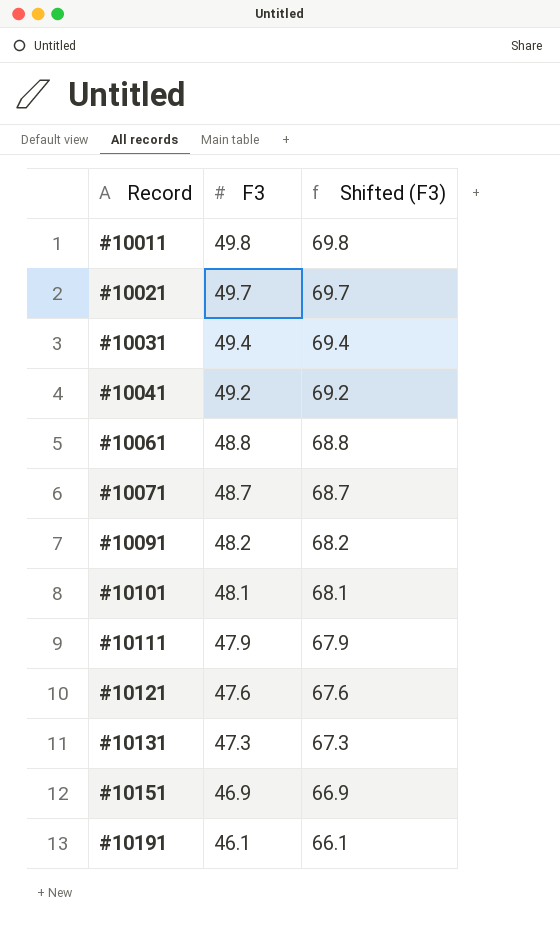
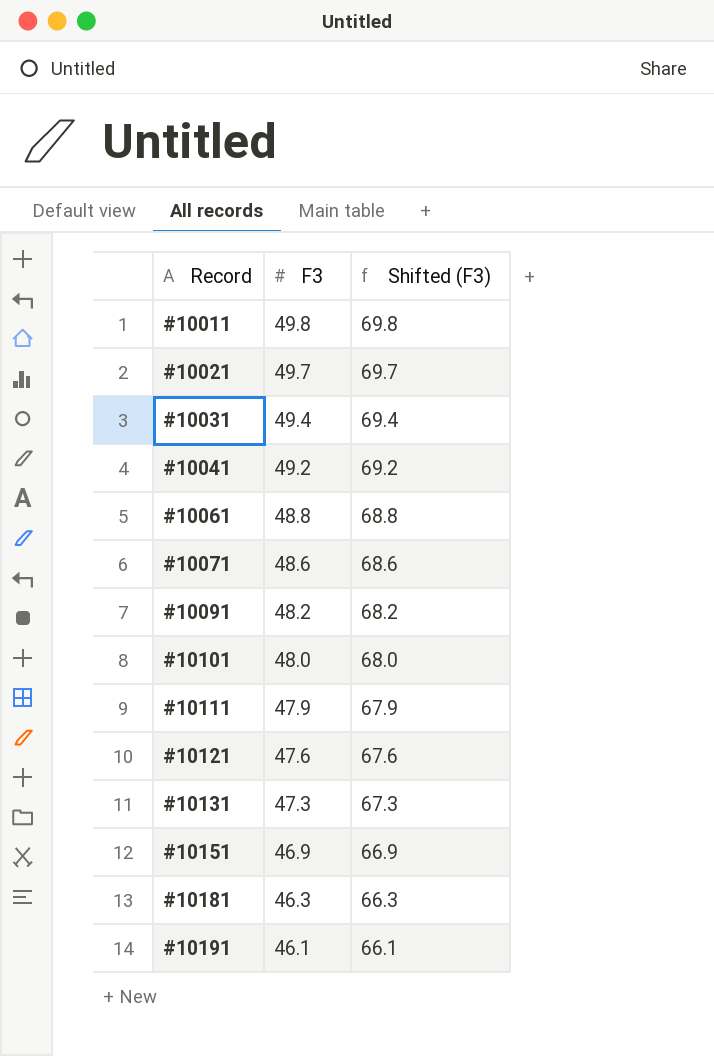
#10071 | F3: 48.7 -> 48.6
#10071 | Shifted (F3): 68.7 -> 68.6
#10101 | F3: 48.1 -> 48.0
#10101 | Shifted (F3): 68.1 -> 68.0
row #10181: none -> 46.3 | 66.3

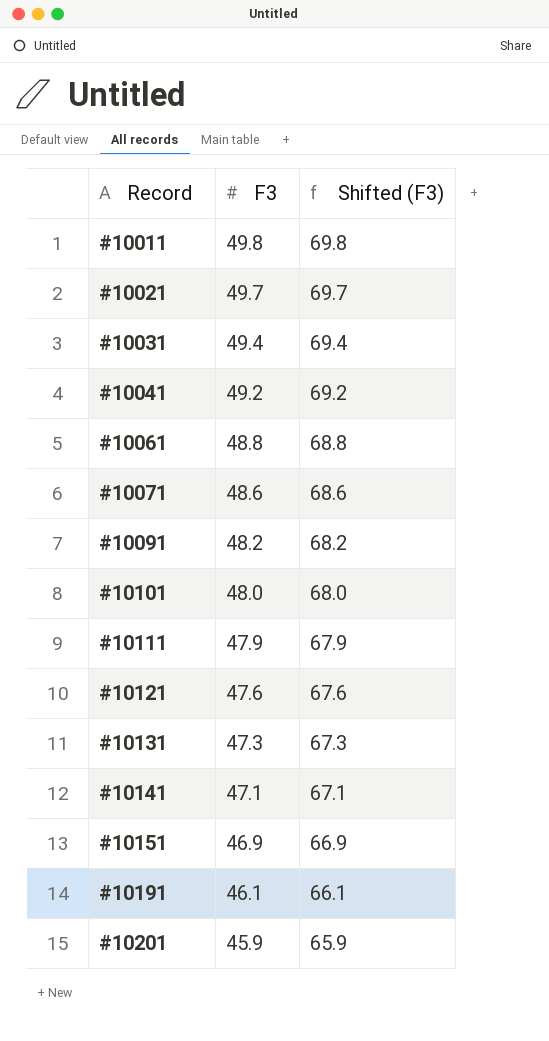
row #10181: 46.3 | 66.3 -> none
row #10141: none -> 47.1 | 67.1
row #10201: none -> 45.9 | 65.9

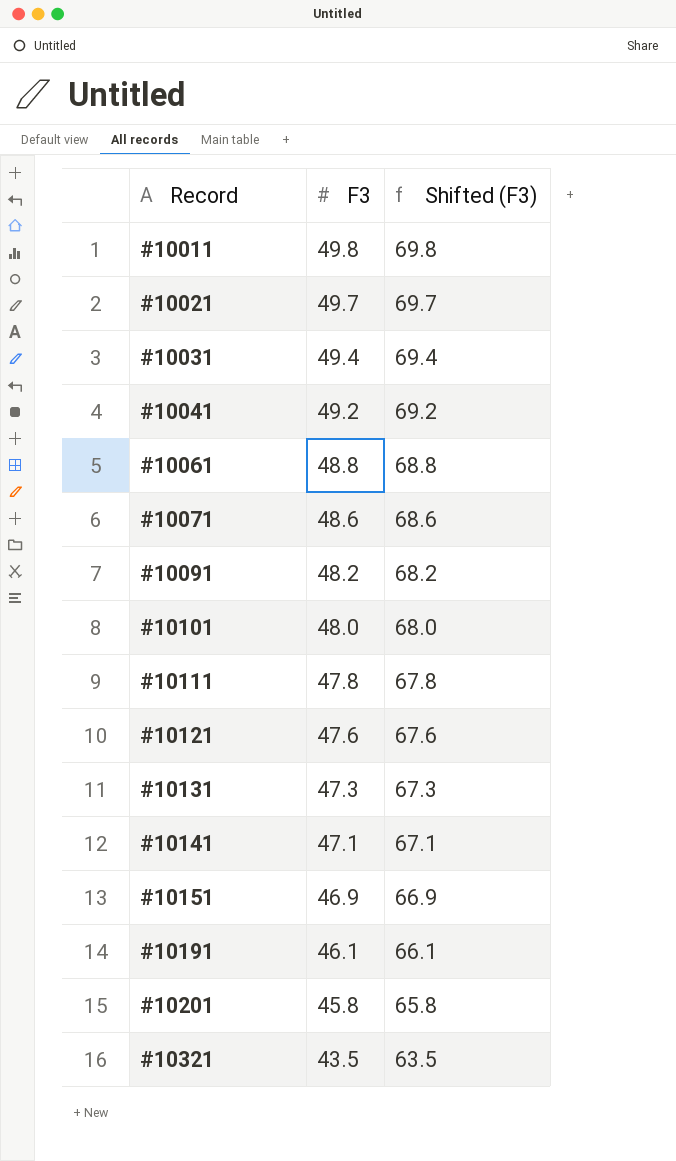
#10111 | F3: 47.9 -> 47.8
#10111 | Shifted (F3): 67.9 -> 67.8
#10201 | F3: 45.9 -> 45.8
#10201 | Shifted (F3): 65.9 -> 65.8
row #10321: none -> 43.5 | 63.5

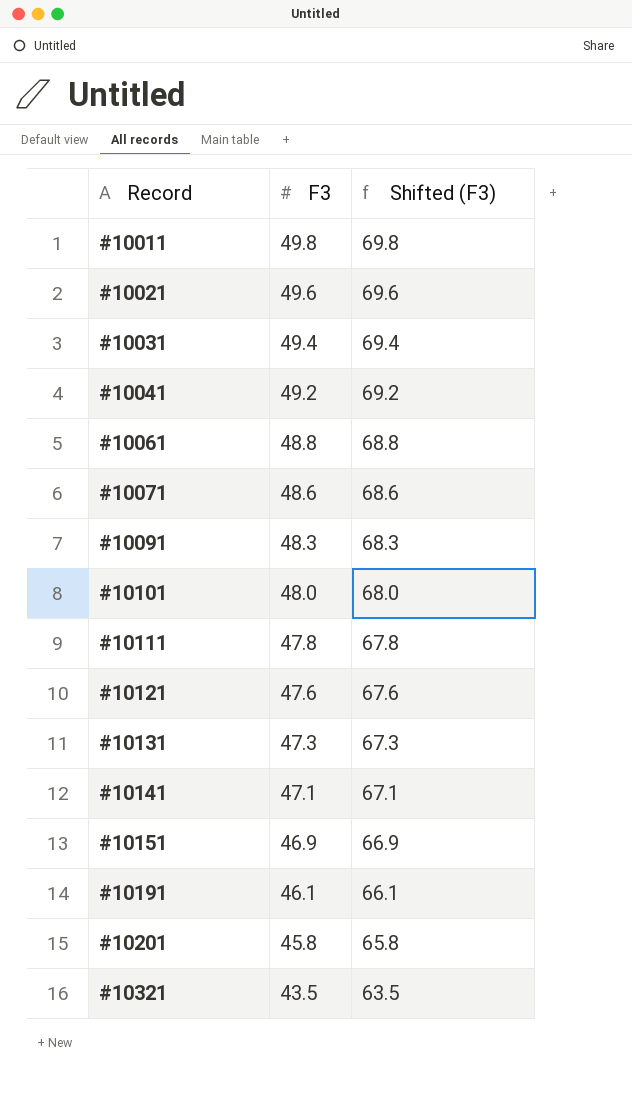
#10021 | F3: 49.7 -> 49.6
#10021 | Shifted (F3): 69.7 -> 69.6
#10091 | F3: 48.2 -> 48.3
#10091 | Shifted (F3): 68.2 -> 68.3

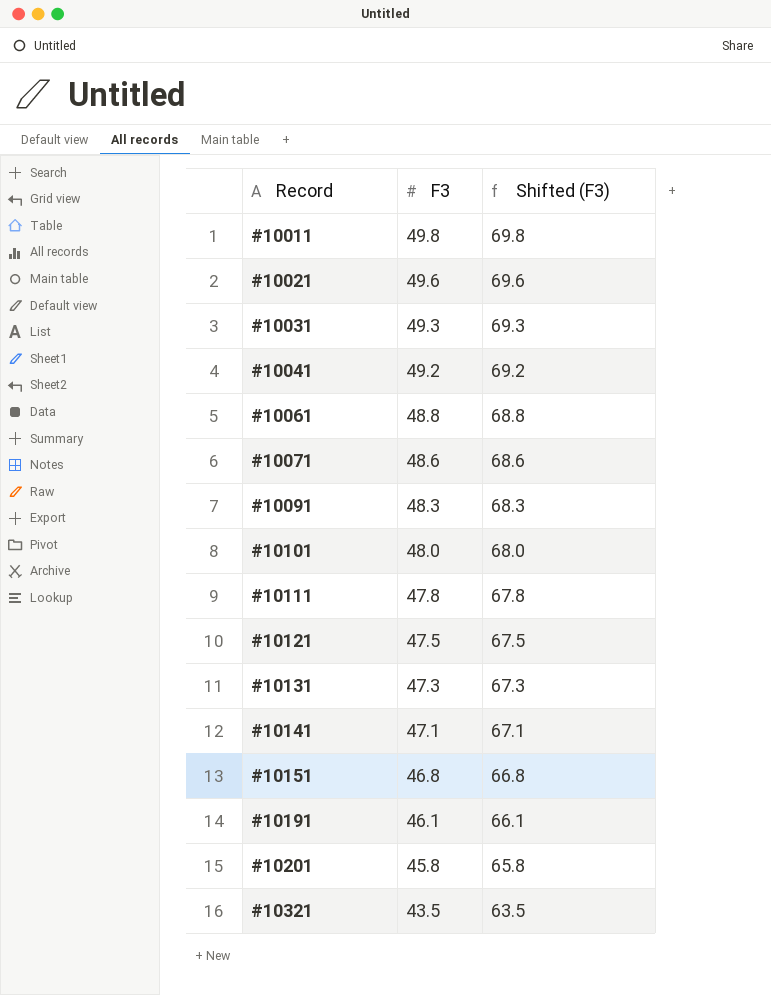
#10031 | F3: 49.4 -> 49.3
#10031 | Shifted (F3): 69.4 -> 69.3
#10121 | F3: 47.6 -> 47.5
#10121 | Shifted (F3): 67.6 -> 67.5
#10151 | F3: 46.9 -> 46.8
#10151 | Shifted (F3): 66.9 -> 66.8

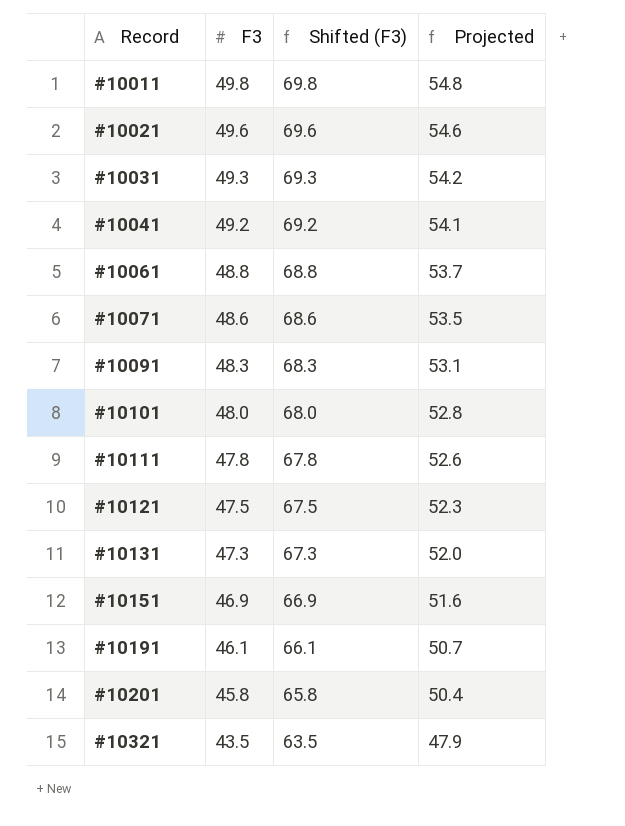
column Projected | formula: none -> [F3] * 1.1
row #10141: 47.1 | 67.1 -> none
#10151 | F3: 46.8 -> 46.9
#10151 | Shifted (F3): 66.8 -> 66.9

